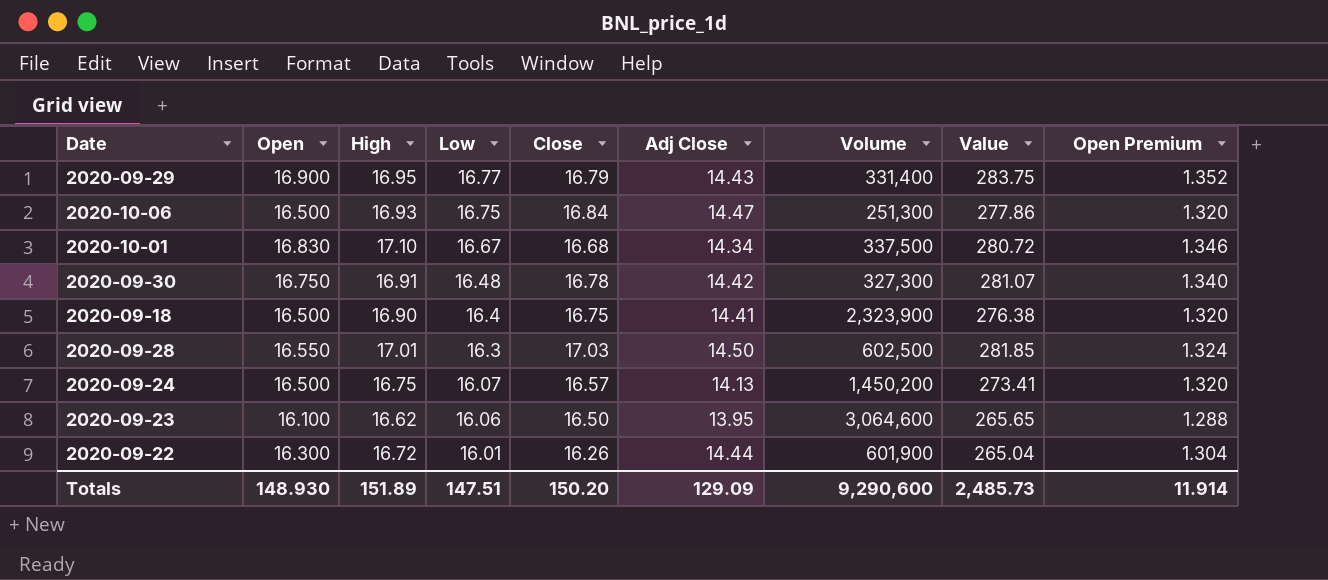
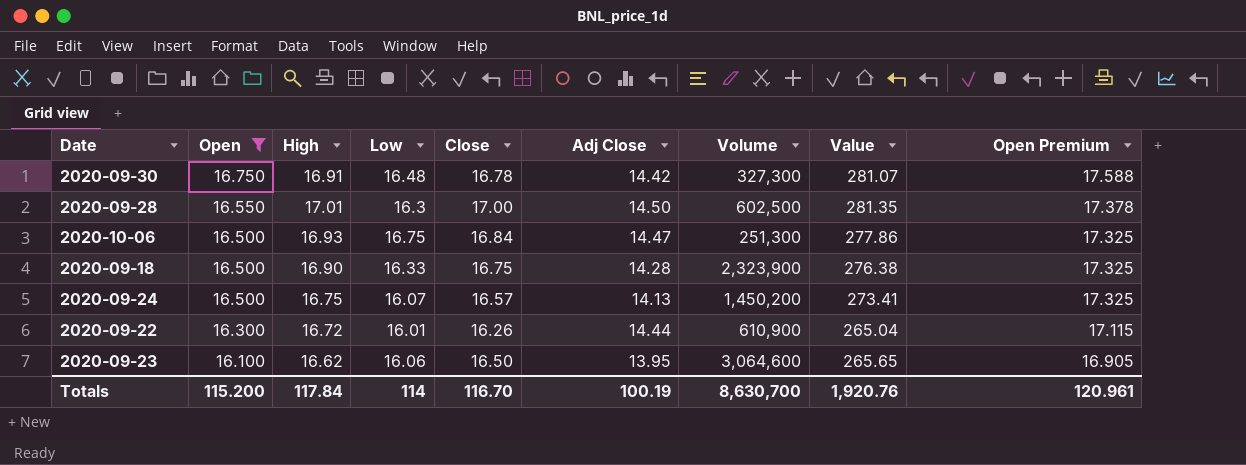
filter: none -> Open <= 16.750
row order: Low descending -> Open descending
column Open Premium | formula: [Open] * 0.08 -> [Open] * 1.05
2020-09-28 | Close: 17.03 -> 17.00
2020-09-28 | Value: 281.85 -> 281.35
2020-09-18 | Low: 16.4 -> 16.33
2020-09-18 | Adj Close: 14.41 -> 14.28
2020-09-22 | Volume: 601,900 -> 610,900
Totals | Open: 148.930 -> 115.200
Totals | High: 151.89 -> 117.84
Totals | Low: 147.51 -> 114
Totals | Close: 150.20 -> 116.70
Totals | Adj Close: 129.09 -> 100.19
Totals | Volume: 9,290,600 -> 8,630,700
Totals | Value: 2,485.73 -> 1,920.76
Totals | Open Premium: 11.914 -> 120.961

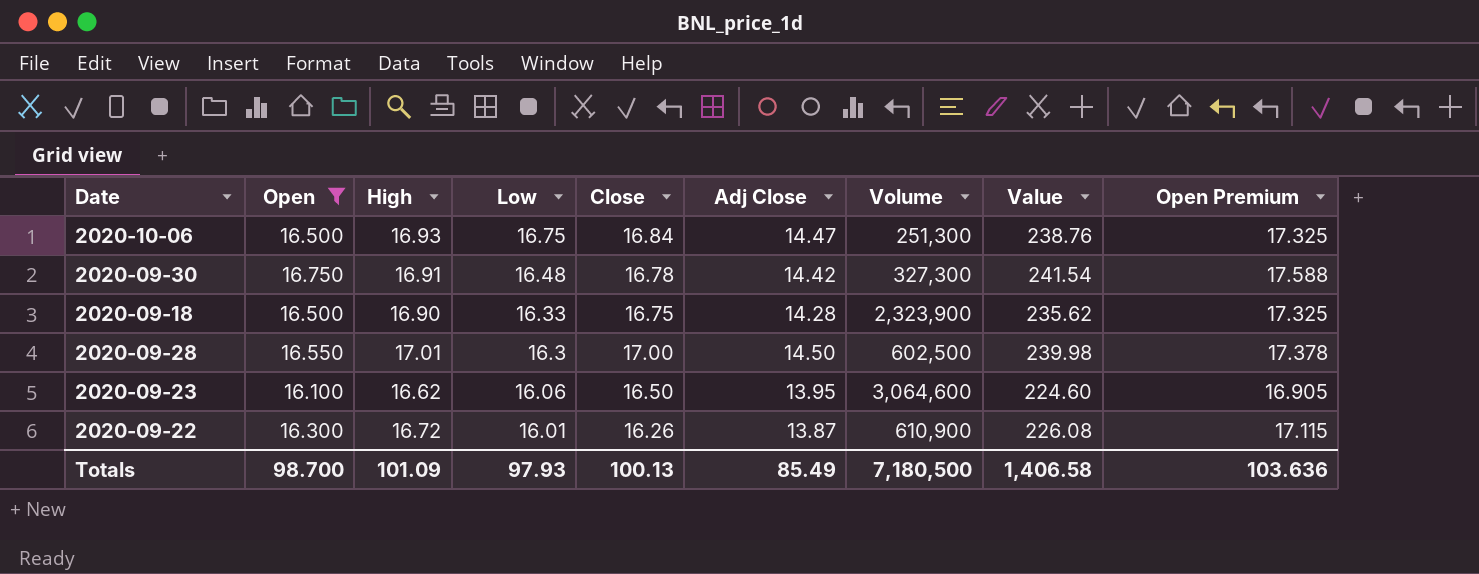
row order: Open descending -> Low descending
column Value | formula: [Open] * [Close] -> [Open] * [Adj Close]
row 2020-09-24: 16.500 | 16.75 | 16.07 | 16.57 | 14.13 | 1,450,200 | 273.41 | 17.325 -> none
2020-09-22 | Adj Close: 14.44 -> 13.87
Totals | Open: 115.200 -> 98.700
Totals | High: 117.84 -> 101.09
Totals | Low: 114 -> 97.93
Totals | Close: 116.70 -> 100.13
Totals | Adj Close: 100.19 -> 85.49
Totals | Volume: 8,630,700 -> 7,180,500
Totals | Value: 1,920.76 -> 1,406.58
Totals | Open Premium: 120.961 -> 103.636

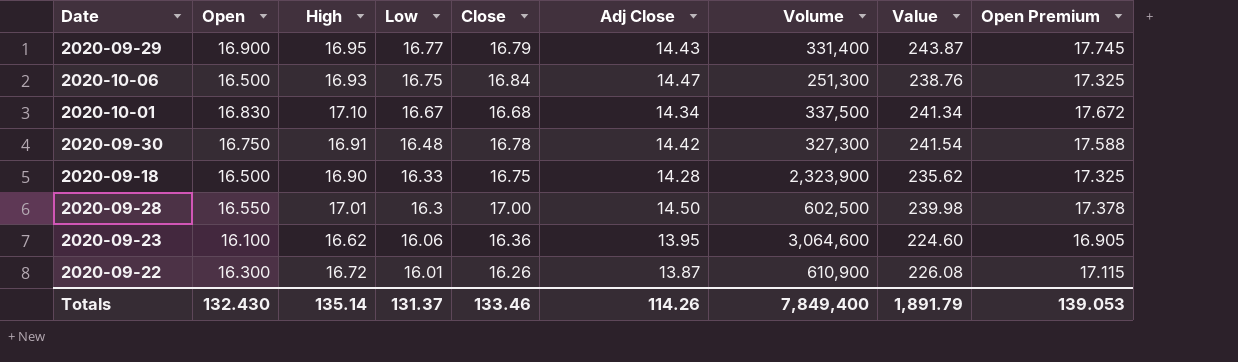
filter: Open <= 16.750 -> none
2020-09-23 | Close: 16.50 -> 16.36
Totals | Open: 98.700 -> 132.430
Totals | High: 101.09 -> 135.14
Totals | Low: 97.93 -> 131.37
Totals | Close: 100.13 -> 133.46
Totals | Adj Close: 85.49 -> 114.26
Totals | Volume: 7,180,500 -> 7,849,400
Totals | Value: 1,406.58 -> 1,891.79
Totals | Open Premium: 103.636 -> 139.053

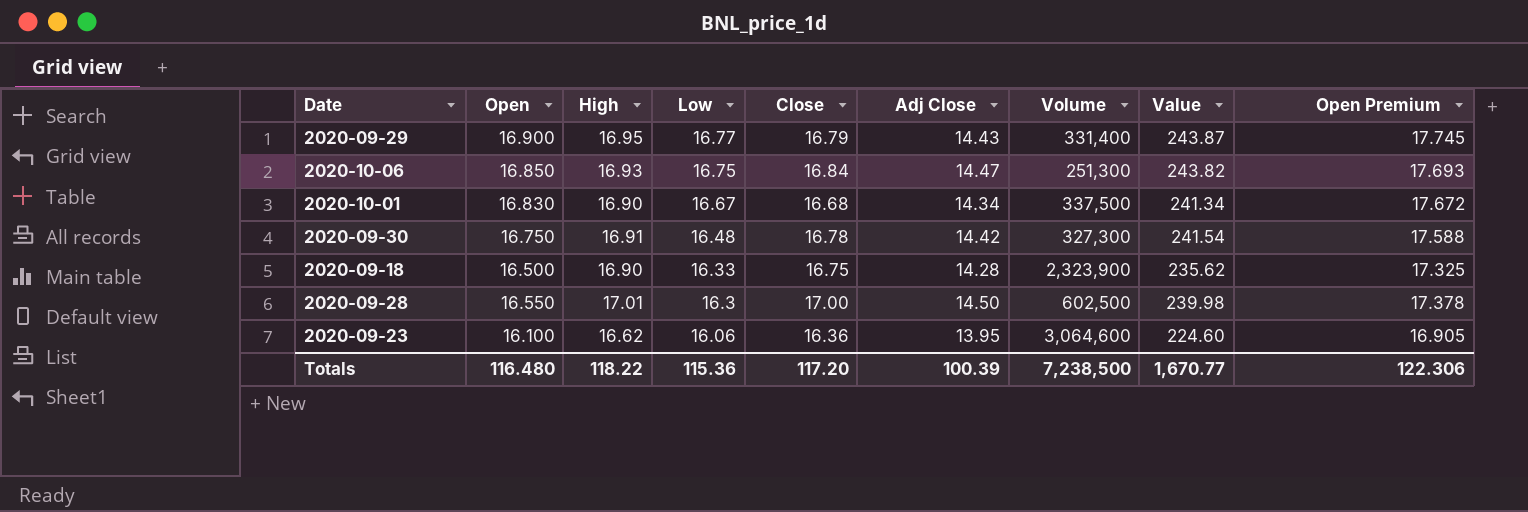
row 2020-09-22: 16.300 | 16.72 | 16.01 | 16.26 | 13.87 | 610,900 | 226.08 | 17.115 -> none
2020-10-06 | Open: 16.500 -> 16.850
2020-10-06 | Value: 238.76 -> 243.82
2020-10-06 | Open Premium: 17.325 -> 17.693
2020-10-01 | High: 17.10 -> 16.90
Totals | Open: 132.430 -> 116.480
Totals | High: 135.14 -> 118.22
Totals | Low: 131.37 -> 115.36
Totals | Close: 133.46 -> 117.20
Totals | Adj Close: 114.26 -> 100.39
Totals | Volume: 7,849,400 -> 7,238,500
Totals | Value: 1,891.79 -> 1,670.77
Totals | Open Premium: 139.053 -> 122.306

